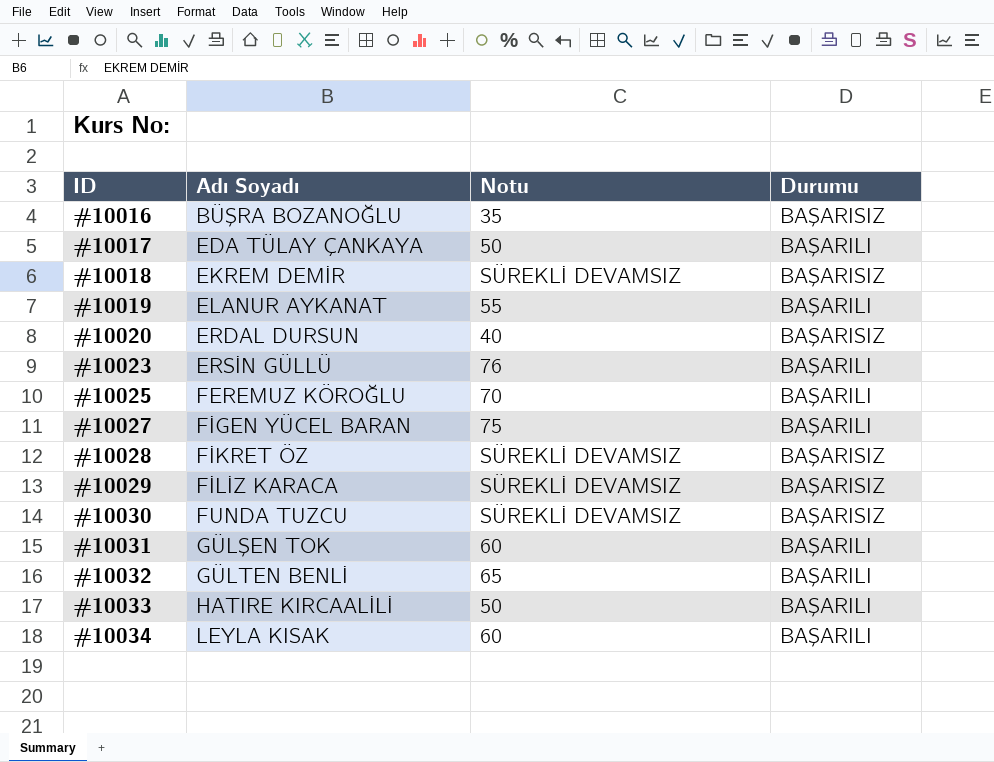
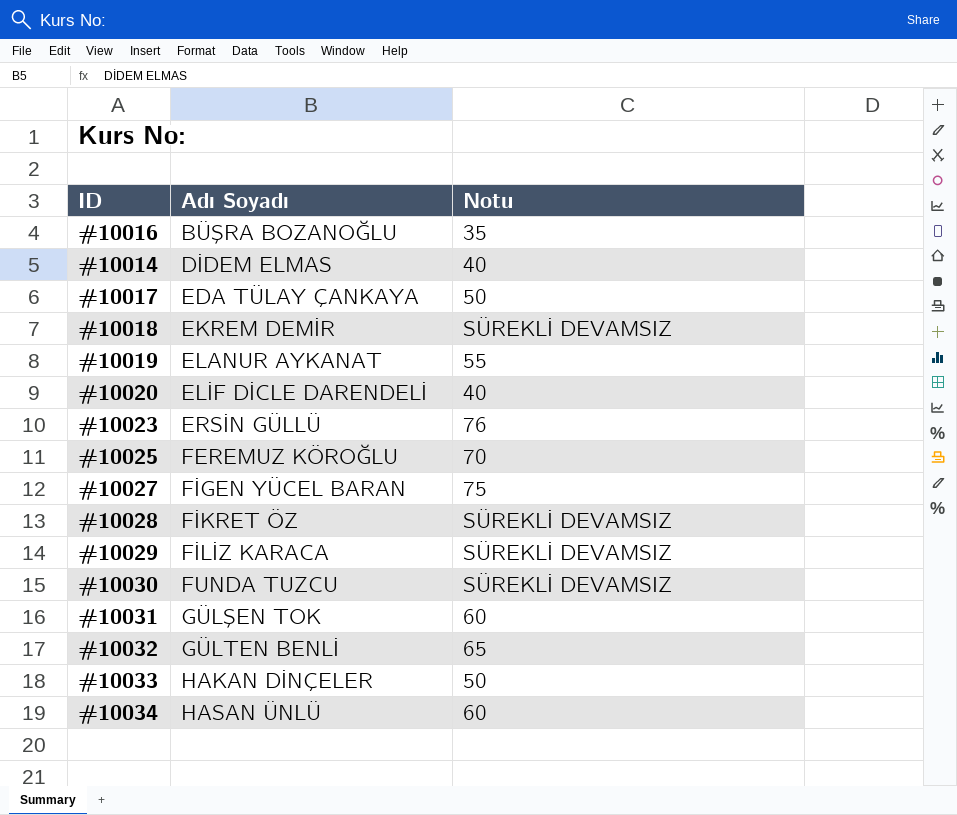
column Durumu | position: 4 -> none
row #10014: none -> DİDEM ELMAS | 40
#10020 | Adı Soyadı: ERDAL DURSUN -> ELİF DİCLE DARENDELİ
#10033 | Adı Soyadı: HATIRE KIRCAALİLİ -> HAKAN DİNÇELER
#10034 | Adı Soyadı: LEYLA KISAK -> HASAN ÜNLÜ

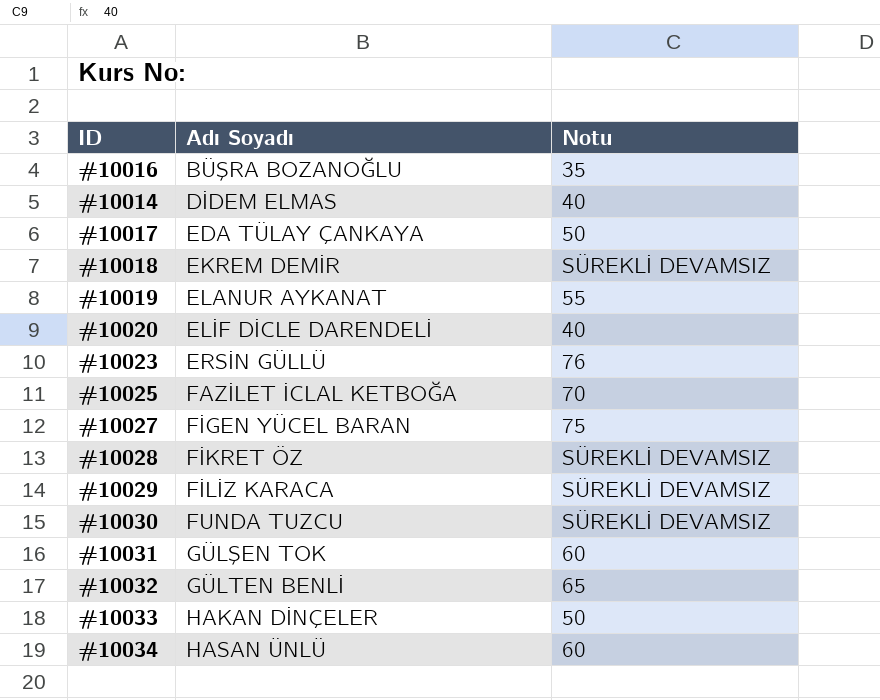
#10025 | Adı Soyadı: FEREMUZ KÖROĞLU -> FAZİLET İCLAL KETBOĞA

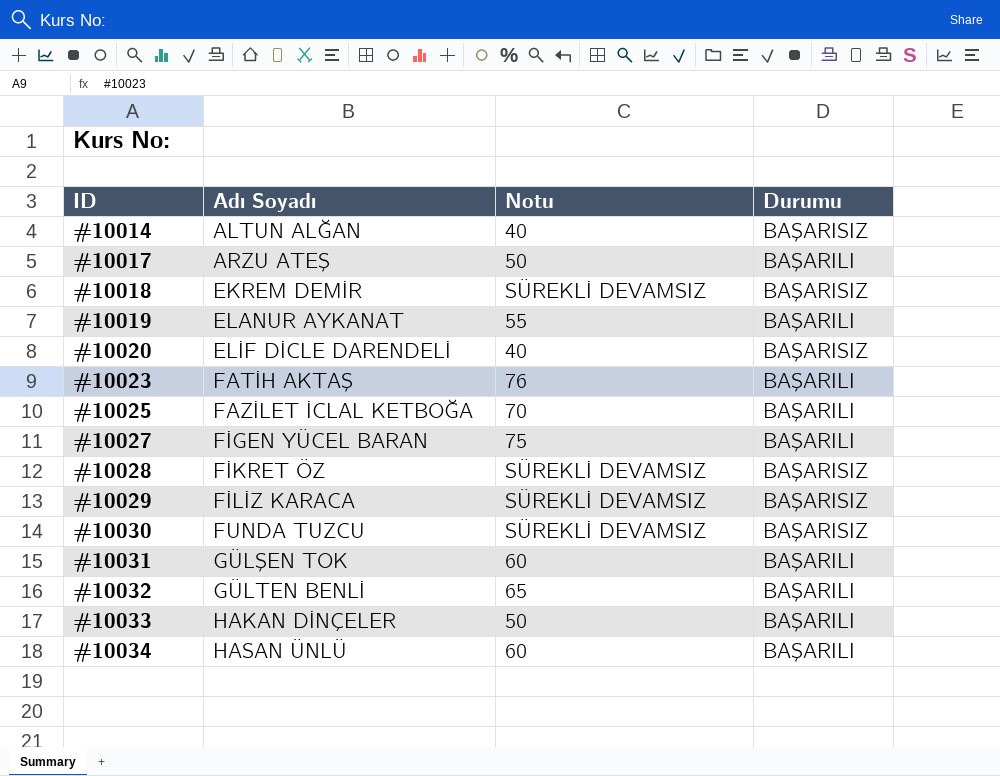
column Durumu | position: none -> 4
row #10016: BÜŞRA BOZANOĞLU | 35 -> none
#10014 | Adı Soyadı: DİDEM ELMAS -> ALTUN ALĞAN
#10017 | Adı Soyadı: EDA TÜLAY ÇANKAYA -> ARZU ATEŞ
#10023 | Adı Soyadı: ERSİN GÜLLÜ -> FATİH AKTAŞ

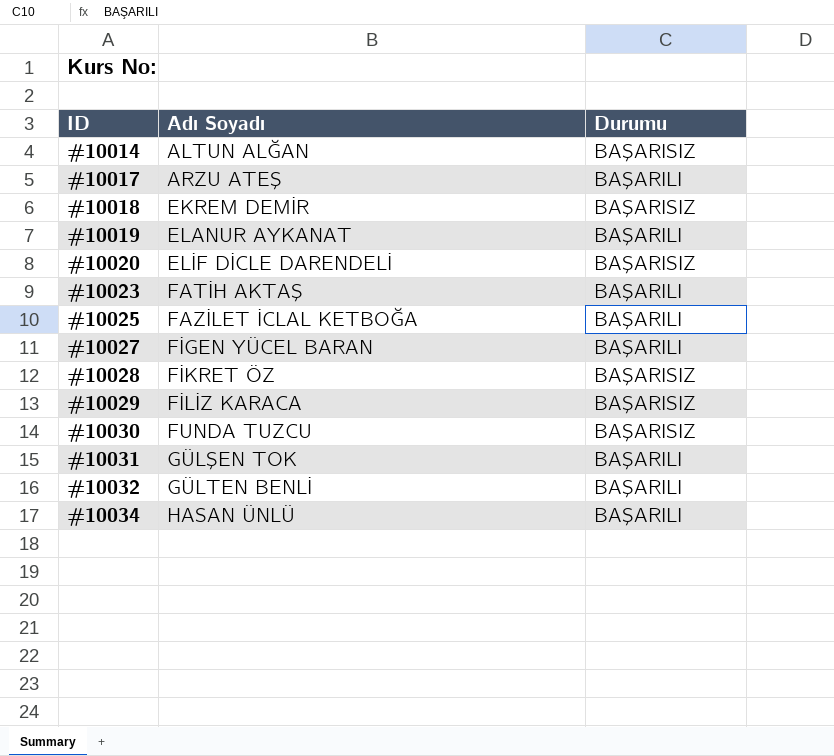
column Notu | position: 3 -> none
row #10033: HAKAN DİNÇELER | 50 | BAŞARILI -> none

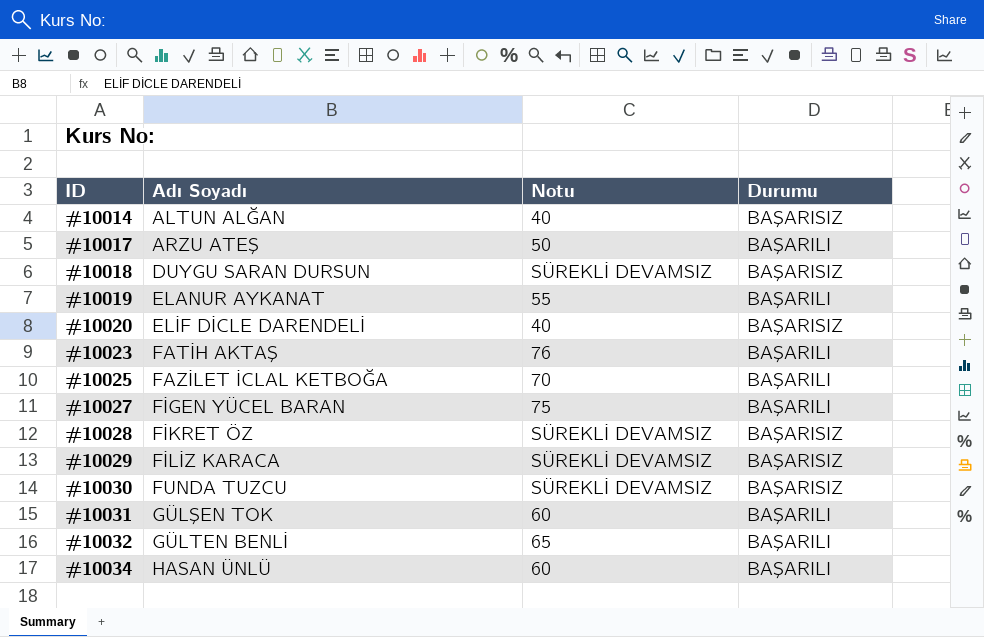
column Notu | position: none -> 3
#10018 | Adı Soyadı: EKREM DEMİR -> DUYGU SARAN DURSUN

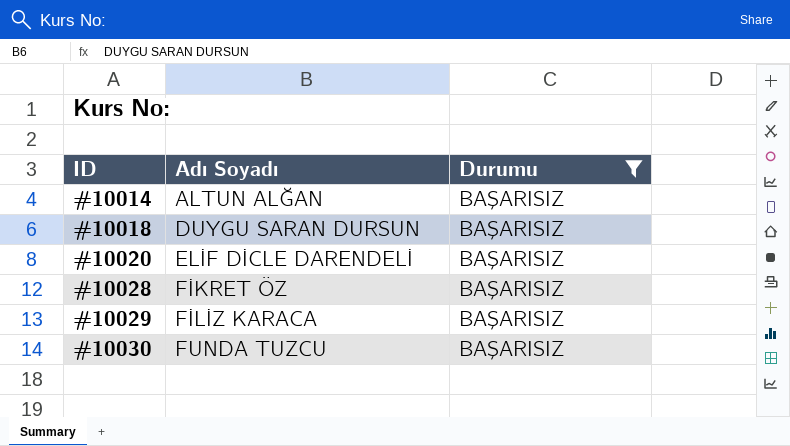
filter: none -> Durumu = BAŞARISIZ
column Notu | position: 3 -> none

